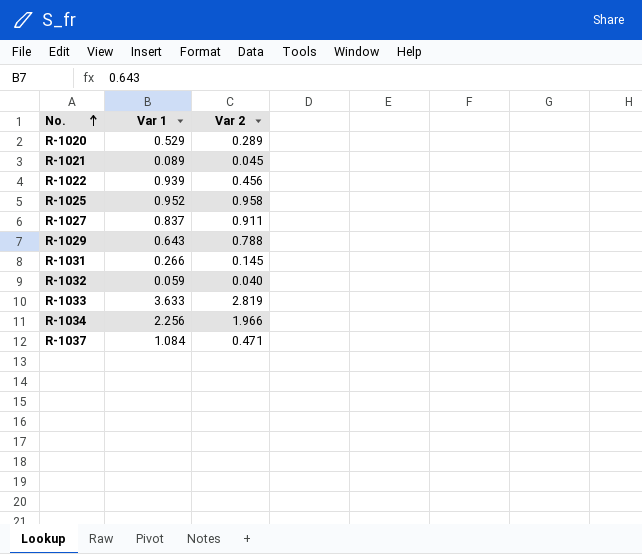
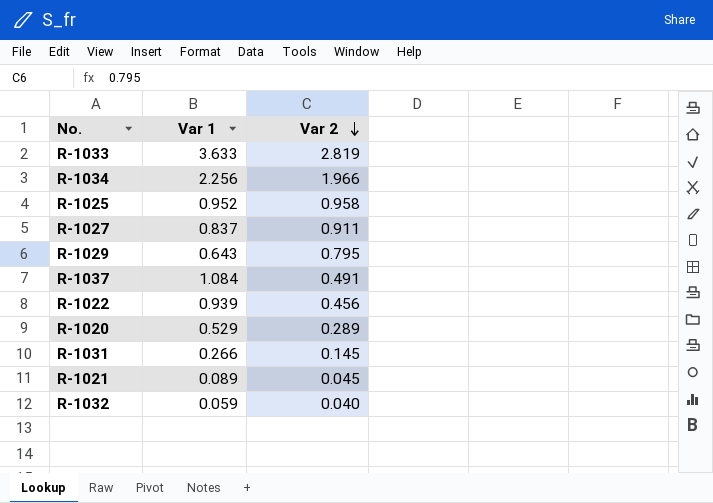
row order: No. ascending -> Var 2 descending
R-1029 | Var 2: 0.788 -> 0.795
R-1037 | Var 2: 0.471 -> 0.491

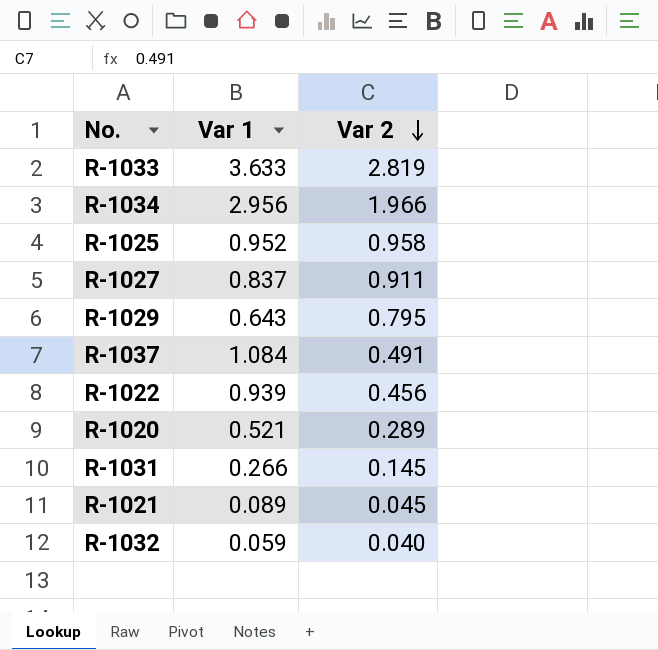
R-1034 | Var 1: 2.256 -> 2.956
R-1020 | Var 1: 0.529 -> 0.521

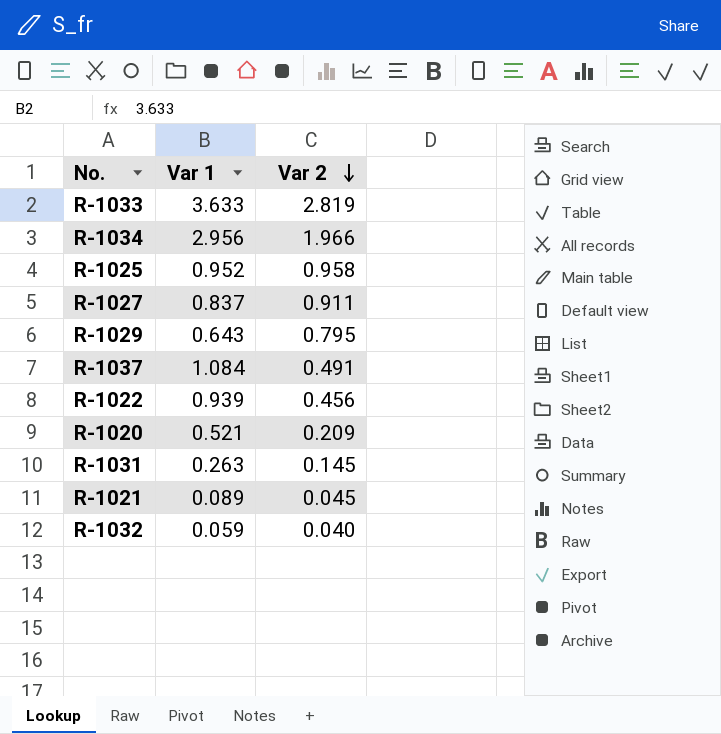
R-1020 | Var 2: 0.289 -> 0.209
R-1031 | Var 1: 0.266 -> 0.263

